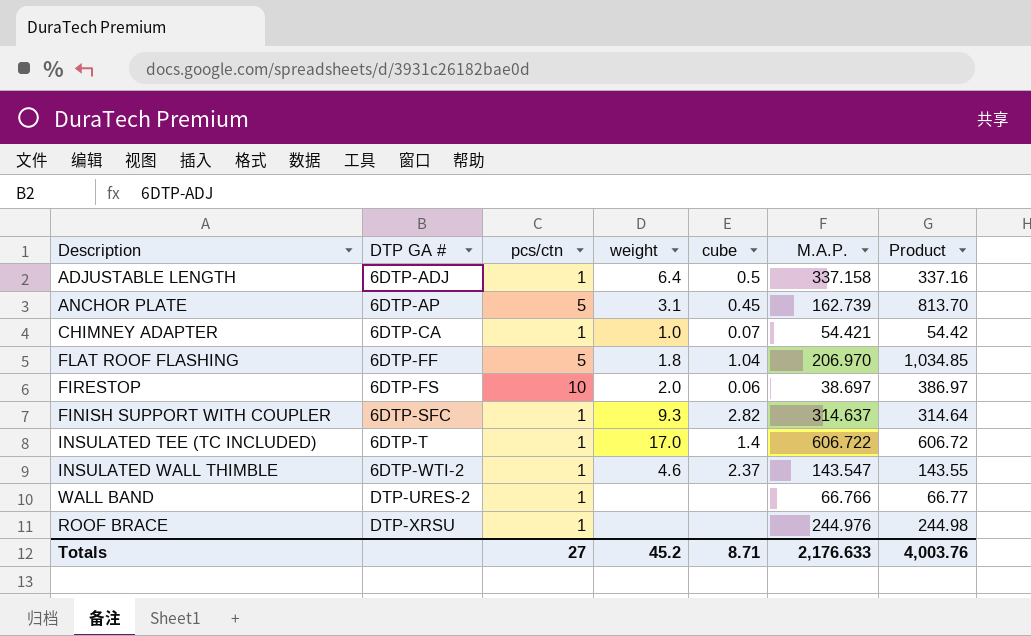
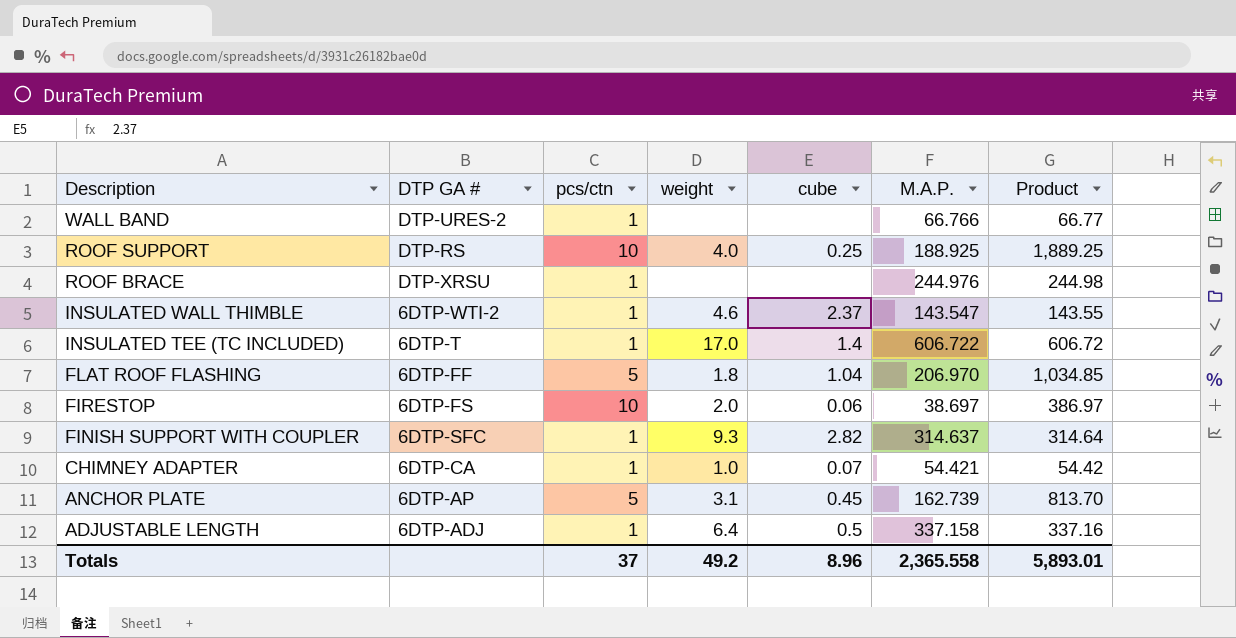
row order: DTP GA # ascending -> Description descending
row ROOF SUPPORT: none -> DTP-RS | 10 | 4.0 | 0.25 | 188.925 | 1,889.25
Totals | pcs/ctn: 27 -> 37
Totals | weight: 45.2 -> 49.2
Totals | cube: 8.71 -> 8.96
Totals | M.A.P.: 2,176.633 -> 2,365.558
Totals | Product: 4,003.76 -> 5,893.01

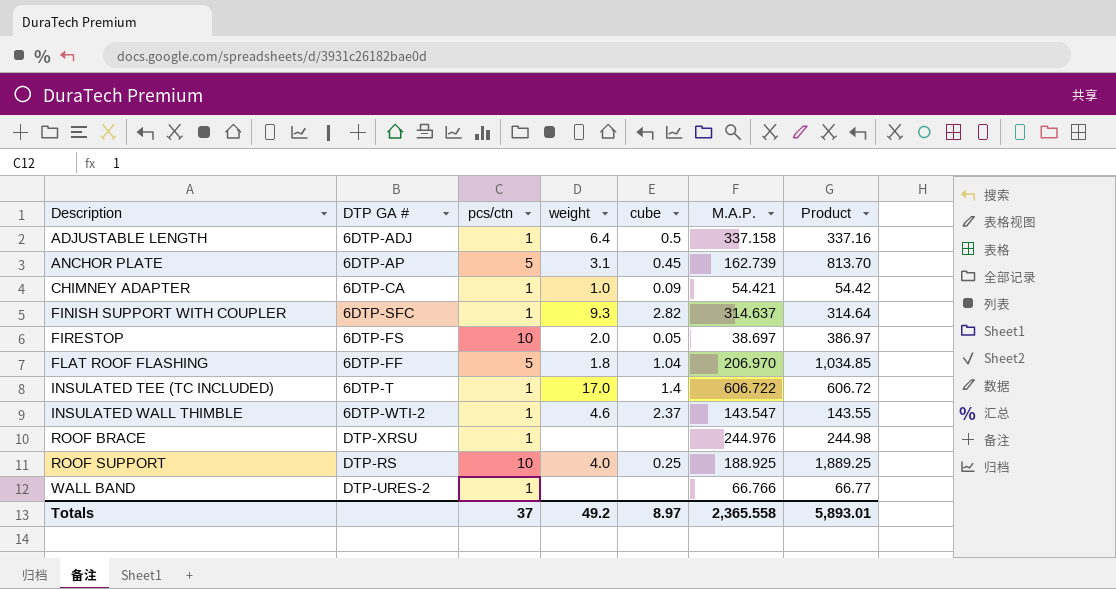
row order: Description descending -> Description ascending
CHIMNEY ADAPTER | cube: 0.07 -> 0.09
FIRESTOP | cube: 0.06 -> 0.05
Totals | cube: 8.96 -> 8.97

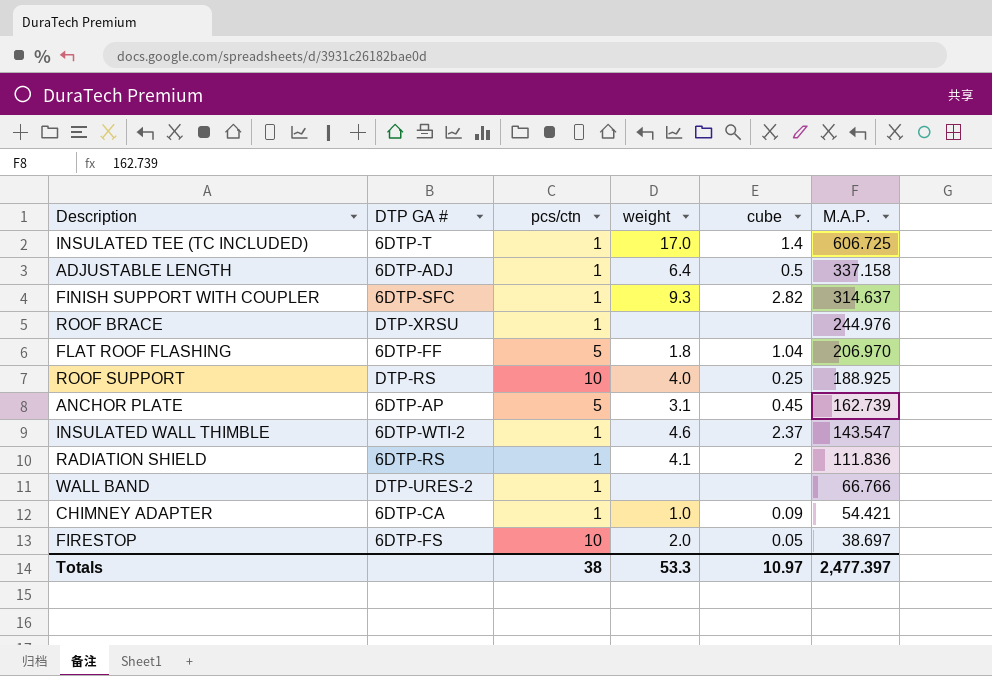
row order: Description ascending -> M.A.P. descending
column Product | formula: [pcs/ctn] * [M.A.P.] -> none
INSULATED TEE (TC INCLUDED) | M.A.P.: 606.722 -> 606.725
row RADIATION SHIELD: none -> 6DTP-RS | 1 | 4.1 | 2 | 111.836
Totals | pcs/ctn: 37 -> 38
Totals | weight: 49.2 -> 53.3
Totals | cube: 8.97 -> 10.97
Totals | M.A.P.: 2,365.558 -> 2,477.397

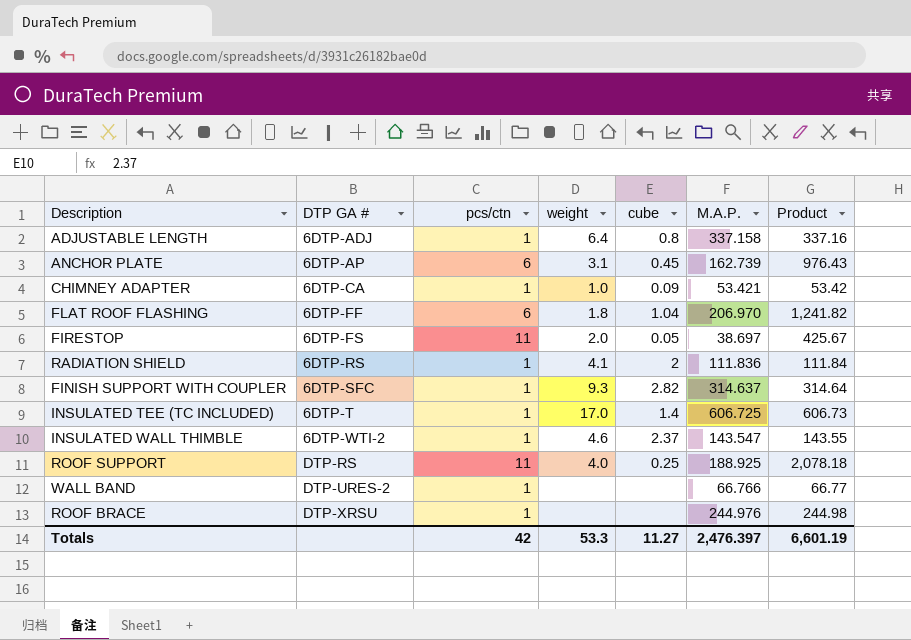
row order: M.A.P. descending -> DTP GA # ascending
column Product | formula: none -> [pcs/ctn] * [M.A.P.]
ADJUSTABLE LENGTH | cube: 0.5 -> 0.8
ANCHOR PLATE | pcs/ctn: 5 -> 6
CHIMNEY ADAPTER | M.A.P.: 54.421 -> 53.421
FLAT ROOF FLASHING | pcs/ctn: 5 -> 6
FIRESTOP | pcs/ctn: 10 -> 11
ROOF SUPPORT | pcs/ctn: 10 -> 11
Totals | pcs/ctn: 38 -> 42
Totals | cube: 10.97 -> 11.27
Totals | M.A.P.: 2,477.397 -> 2,476.397

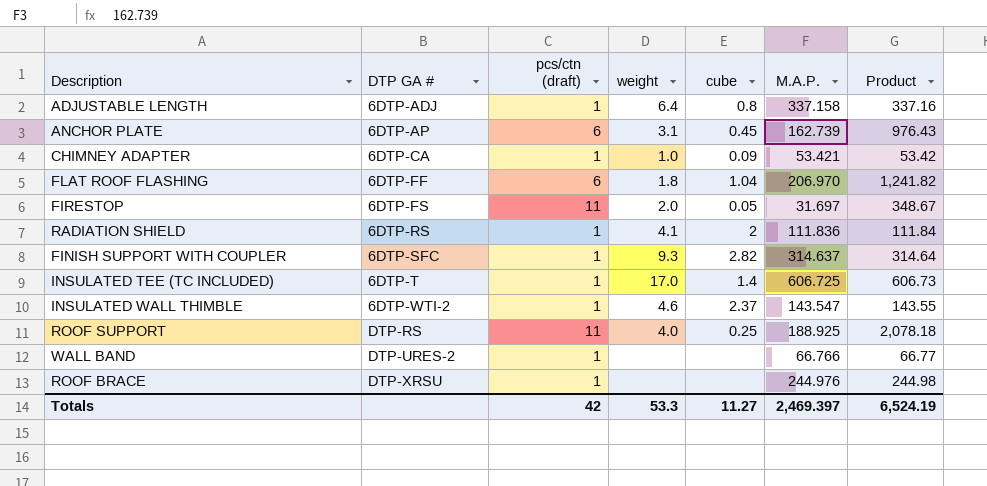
column name: pcs/ctn -> pcs/ctn (draft)
FIRESTOP | M.A.P.: 38.697 -> 31.697
FIRESTOP | Product: 425.67 -> 348.67
Totals | M.A.P.: 2,476.397 -> 2,469.397
Totals | Product: 6,601.19 -> 6,524.19

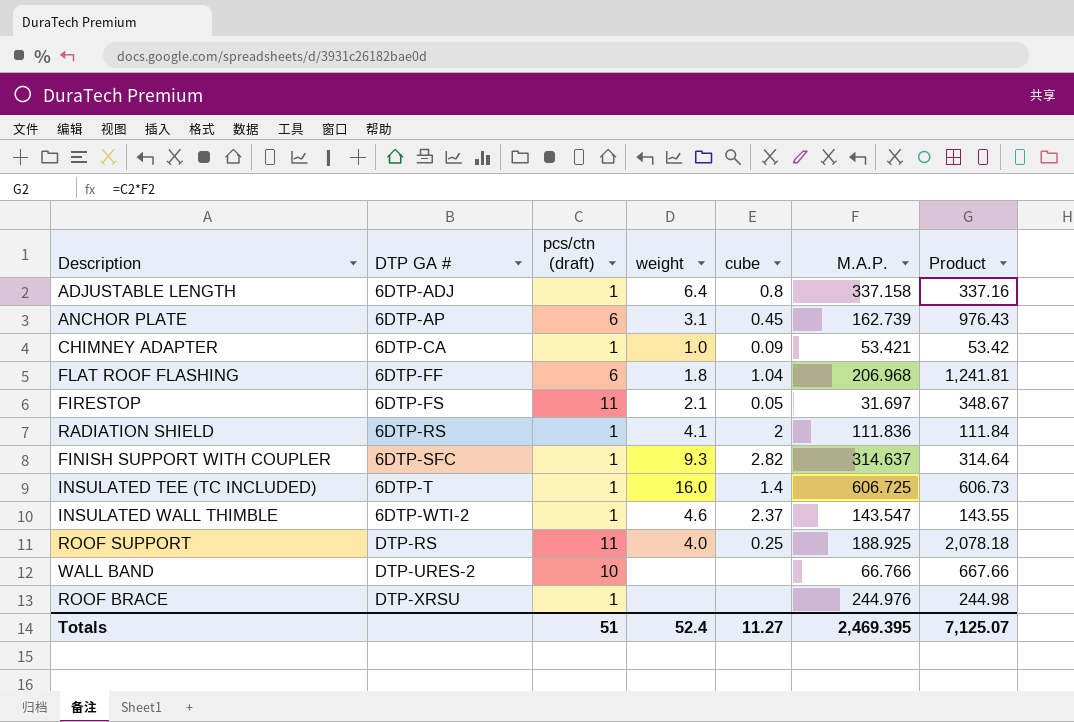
FLAT ROOF FLASHING | M.A.P.: 206.970 -> 206.968
FLAT ROOF FLASHING | Product: 1,241.82 -> 1,241.81
FIRESTOP | weight: 2.0 -> 2.1
INSULATED TEE (TC INCLUDED) | weight: 17.0 -> 16.0
WALL BAND | pcs/ctn (draft): 1 -> 10
WALL BAND | Product: 66.77 -> 667.66
Totals | pcs/ctn (draft): 42 -> 51
Totals | weight: 53.3 -> 52.4
Totals | M.A.P.: 2,469.397 -> 2,469.395
Totals | Product: 6,524.19 -> 7,125.07

